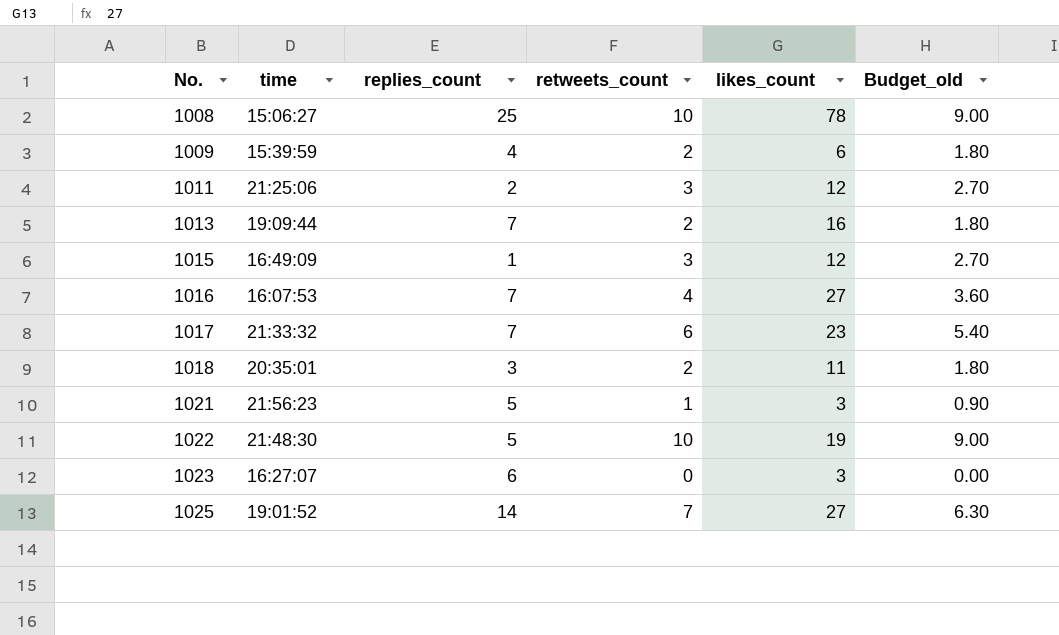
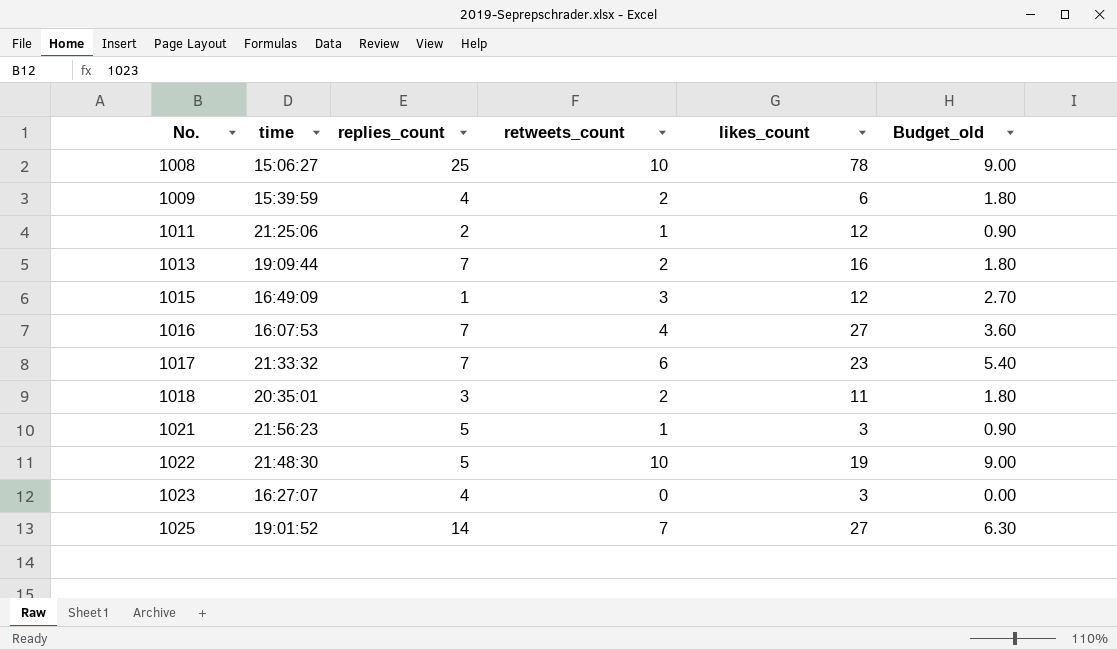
1011 | retweets_count: 3 -> 1
1011 | Budget_old: 2.70 -> 0.90
1023 | replies_count: 6 -> 4

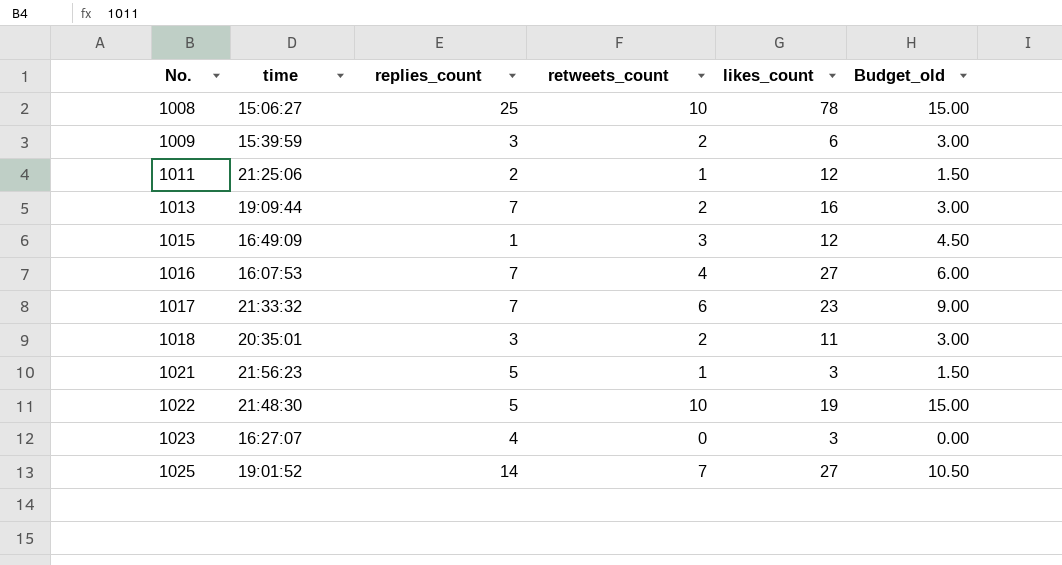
column Budget_old | formula: [retweets_count] * 0.9 -> [retweets_count] * 1.5
1009 | replies_count: 4 -> 3

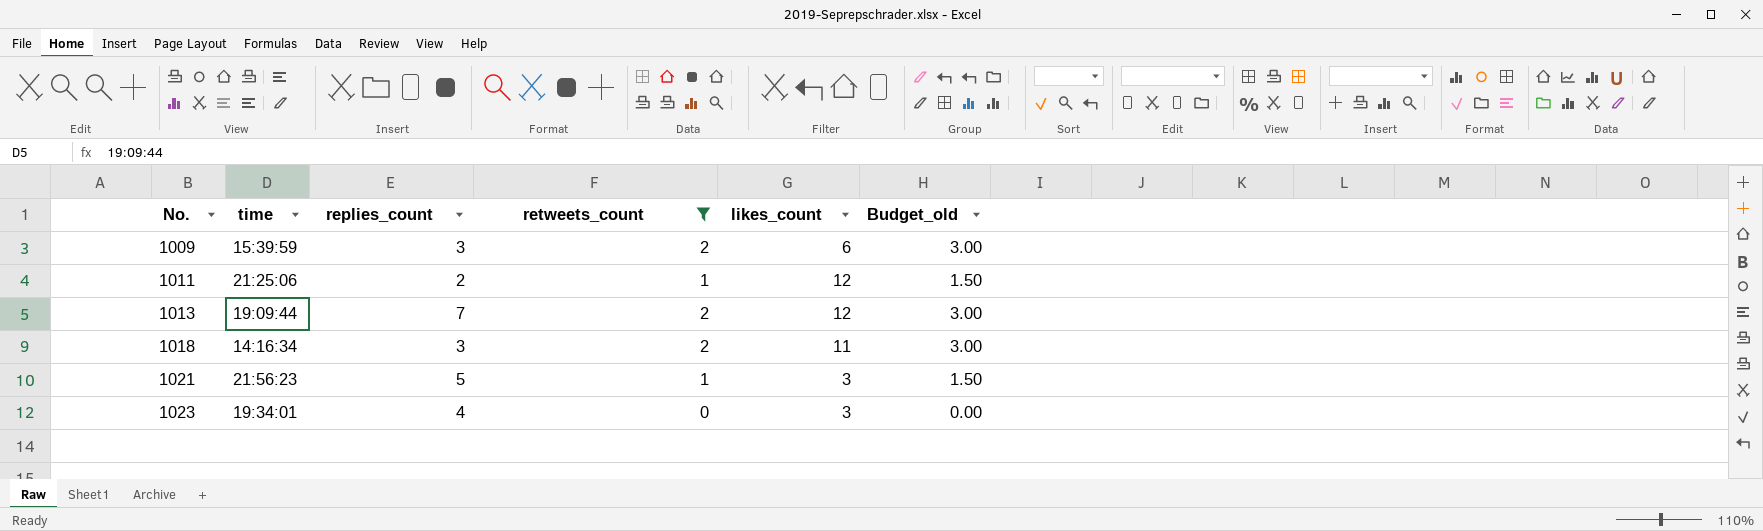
filter: none -> retweets_count <= 2
1013 | likes_count: 16 -> 12
1018 | time: 20:35:01 -> 14:16:34
1023 | time: 16:27:07 -> 19:34:01

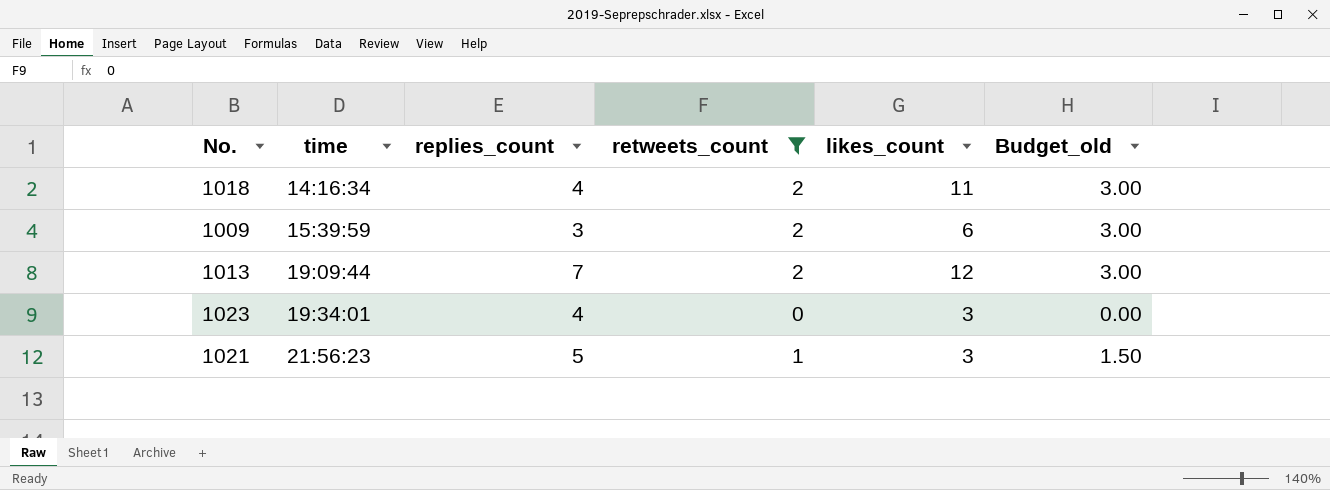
row order: No. ascending -> time ascending
row 1011: 21:25:06 | 2 | 1 | 12 | 1.50 -> none
1018 | replies_count: 3 -> 4

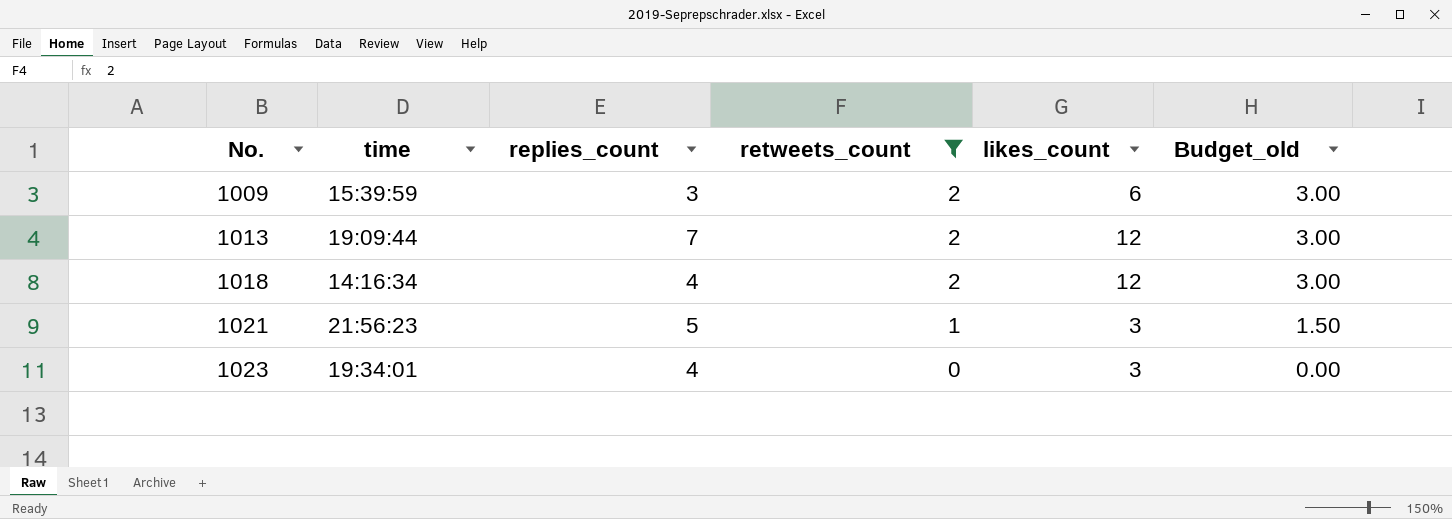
row order: time ascending -> No. ascending
1018 | likes_count: 11 -> 12

